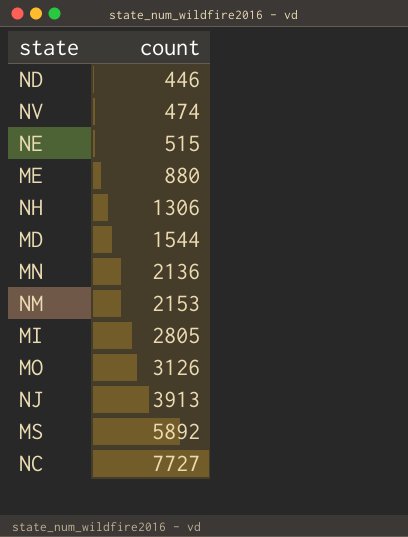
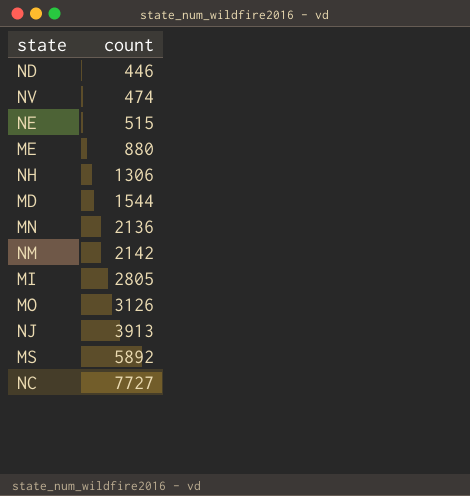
NM | count: 2153 -> 2142

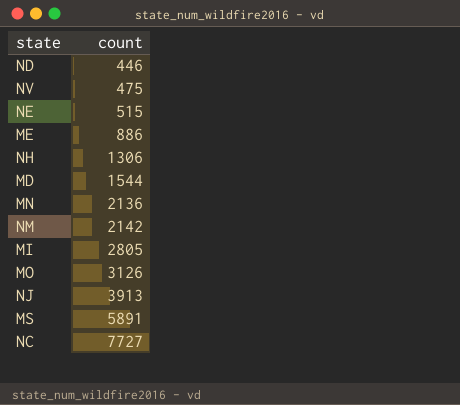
NV | count: 474 -> 475
ME | count: 880 -> 886
MS | count: 5892 -> 5891

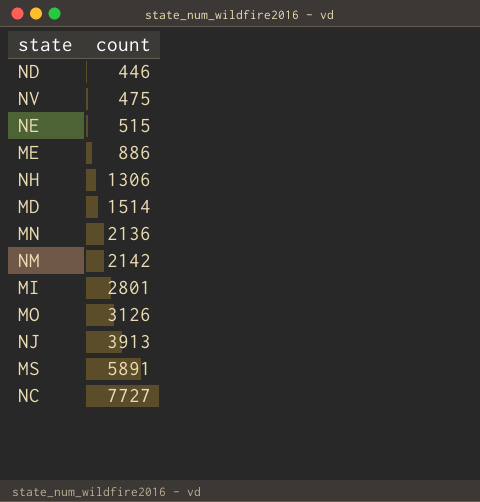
MD | count: 1544 -> 1514
MI | count: 2805 -> 2801

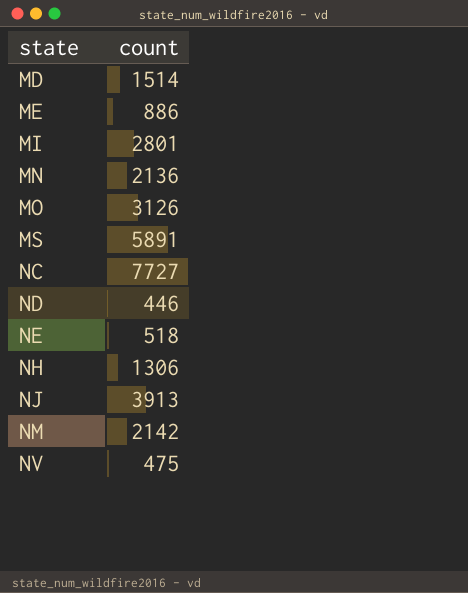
row order: count ascending -> state ascending
NE | count: 515 -> 518

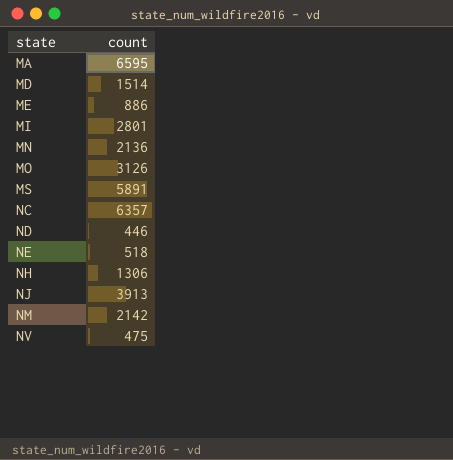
row MA: none -> 6595
NC | count: 7727 -> 6357

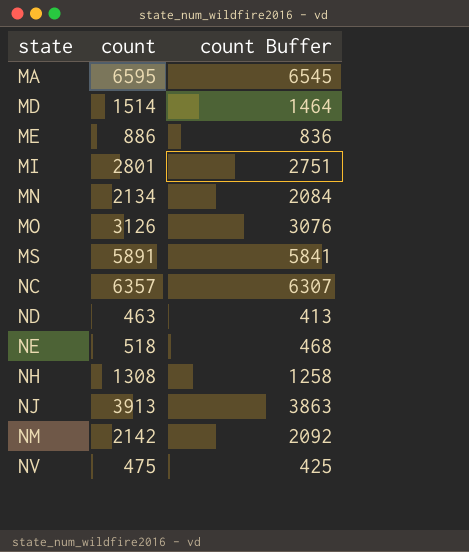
column count Buffer | formula: none -> [count] - 50
MN | count: 2136 -> 2134
ND | count: 446 -> 463
NH | count: 1306 -> 1308

